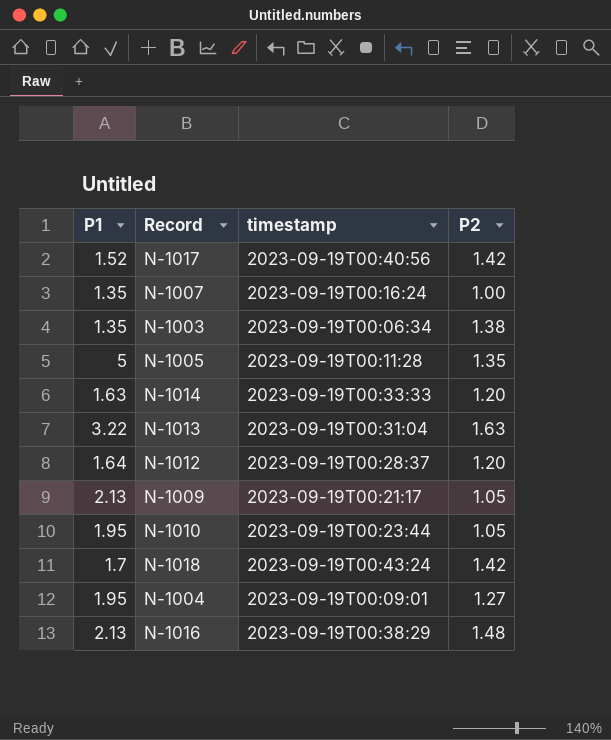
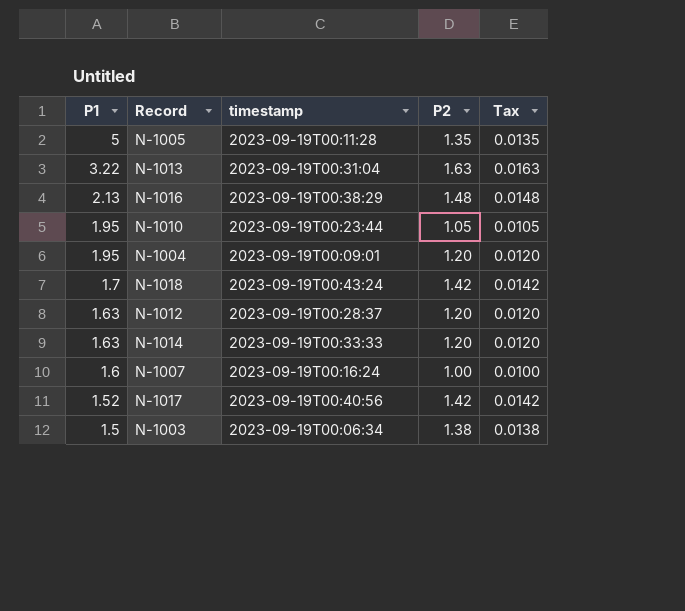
row order: none -> P1 descending
column Tax | formula: none -> [P2] * 0.01
row N-1009: 2.13 | 2023-09-19T00:21:17 | 1.05 -> none
N-1004 | P2: 1.27 -> 1.20
N-1012 | P1: 1.64 -> 1.63
N-1007 | P1: 1.35 -> 1.6
N-1003 | P1: 1.35 -> 1.5

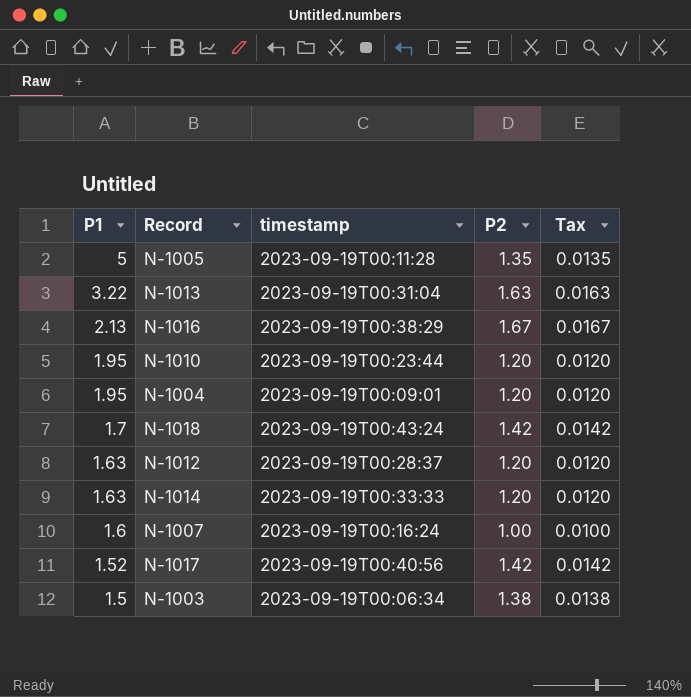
N-1016 | P2: 1.48 -> 1.67
N-1016 | Tax: 0.0148 -> 0.0167
N-1010 | P2: 1.05 -> 1.20
N-1010 | Tax: 0.0105 -> 0.0120

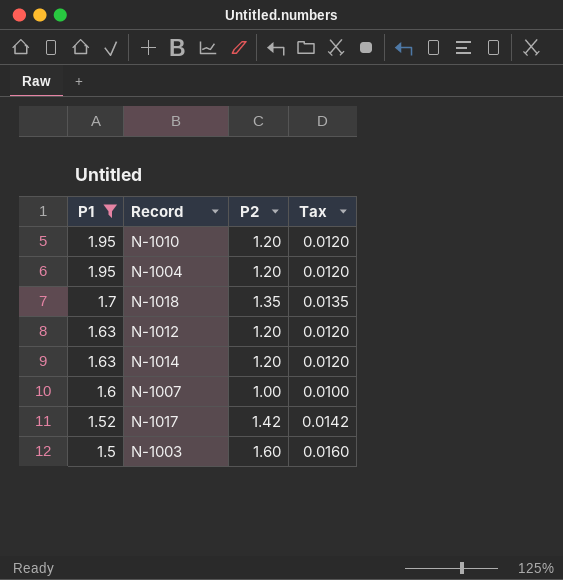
filter: none -> P1 <= 1.95
column timestamp | position: 3 -> none
N-1018 | P2: 1.42 -> 1.35
N-1018 | Tax: 0.0142 -> 0.0135
N-1003 | P2: 1.38 -> 1.60
N-1003 | Tax: 0.0138 -> 0.0160

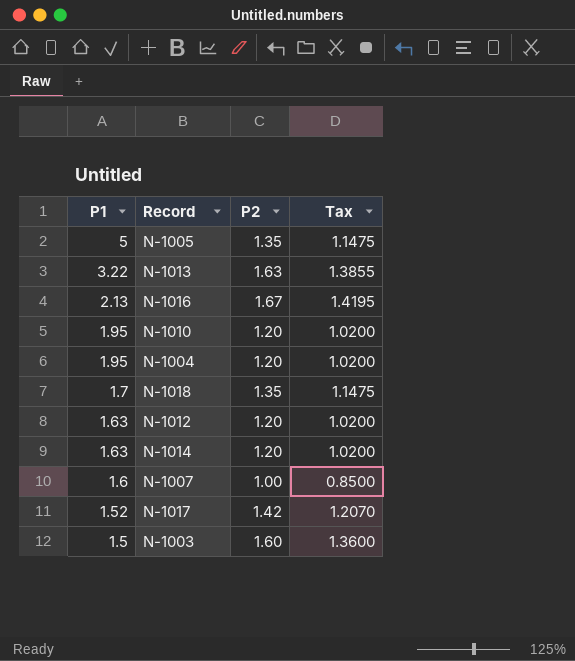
filter: P1 <= 1.95 -> none
column Tax | formula: [P2] * 0.01 -> [P2] * 0.85

